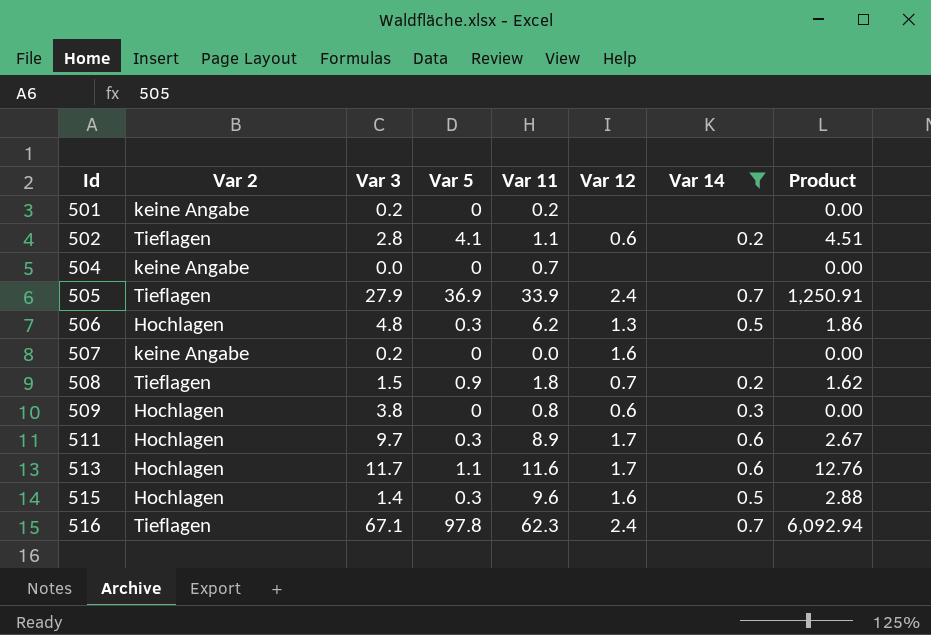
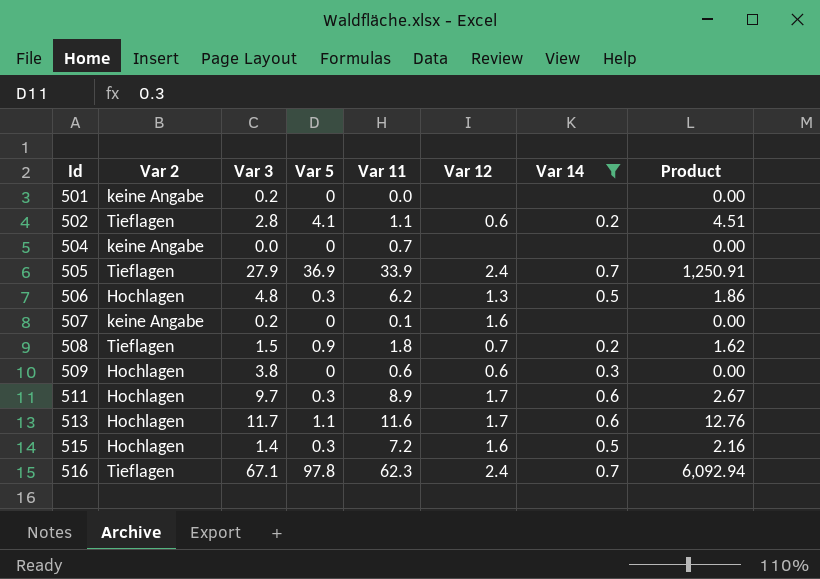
501 | Var 11: 0.2 -> 0.0
507 | Var 11: 0.0 -> 0.1
509 | Var 11: 0.8 -> 0.6
515 | Var 11: 9.6 -> 7.2
515 | Product: 2.88 -> 2.16

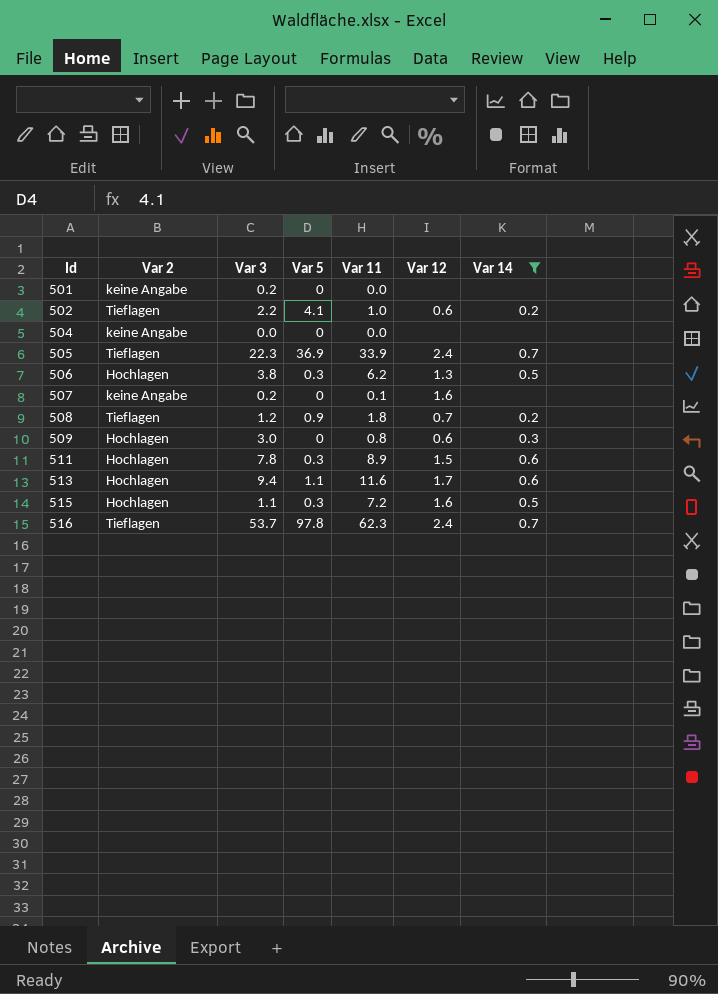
column Product | formula: [Var 5] * [Var 11] -> none
502 | Var 3: 2.8 -> 2.2
502 | Var 11: 1.1 -> 1.0
504 | Var 11: 0.7 -> 0.0
505 | Var 3: 27.9 -> 22.3
506 | Var 3: 4.8 -> 3.8
508 | Var 3: 1.5 -> 1.2
509 | Var 3: 3.8 -> 3.0
509 | Var 11: 0.6 -> 0.8
511 | Var 3: 9.7 -> 7.8
511 | Var 12: 1.7 -> 1.5
513 | Var 3: 11.7 -> 9.4
515 | Var 3: 1.4 -> 1.1
516 | Var 3: 67.1 -> 53.7

